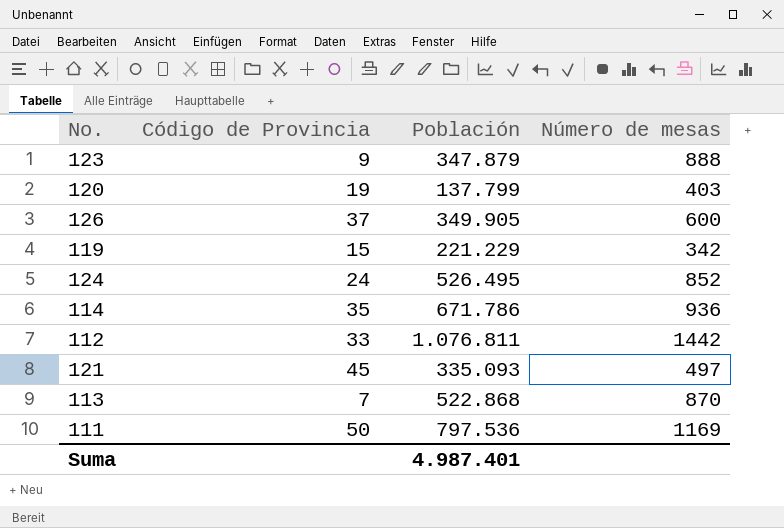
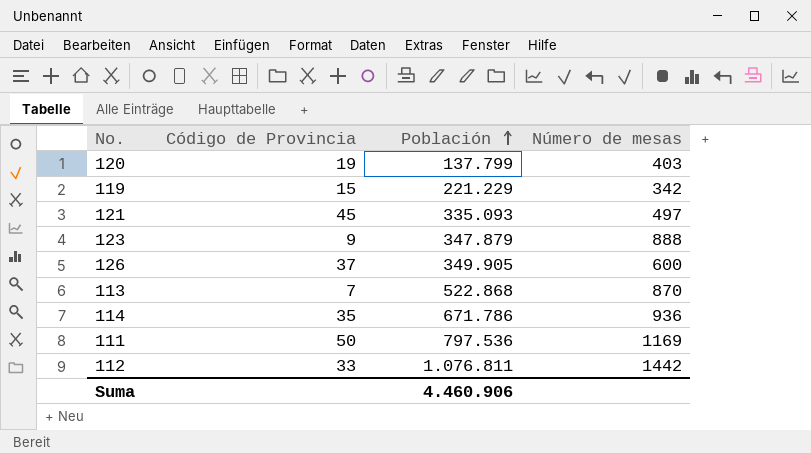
row order: none -> Población ascending
row 124: 24 | 526.495 | 852 -> none
Suma | Población: 4.987.401 -> 4.460.906

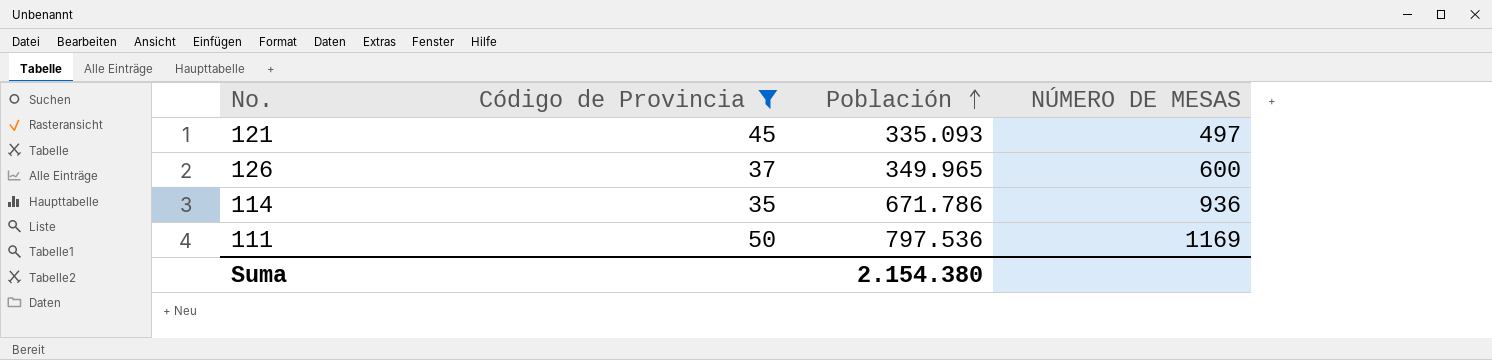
filter: none -> Código de Provincia >= 35
column name: Número de mesas -> NÚMERO DE MESAS
126 | Población: 349.905 -> 349.965
Suma | Población: 4.460.906 -> 2.154.380

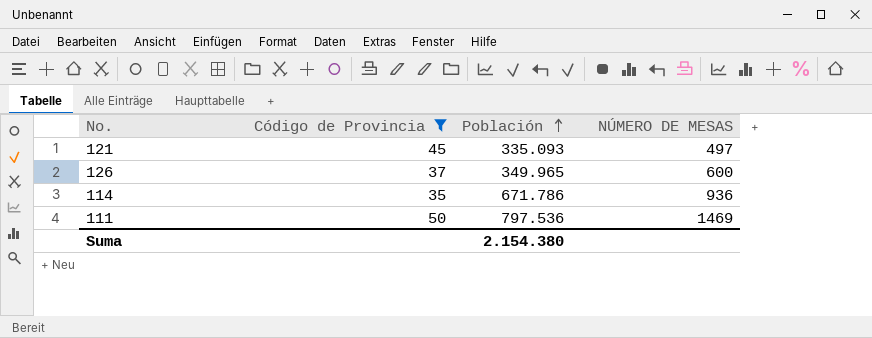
111 | NÚMERO DE MESAS: 1169 -> 1469

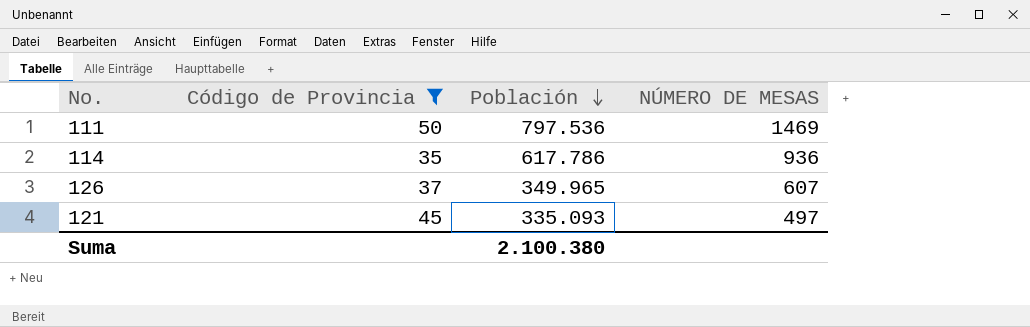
row order: Población ascending -> Población descending
114 | Población: 671.786 -> 617.786
126 | NÚMERO DE MESAS: 600 -> 607
Suma | Población: 2.154.380 -> 2.100.380

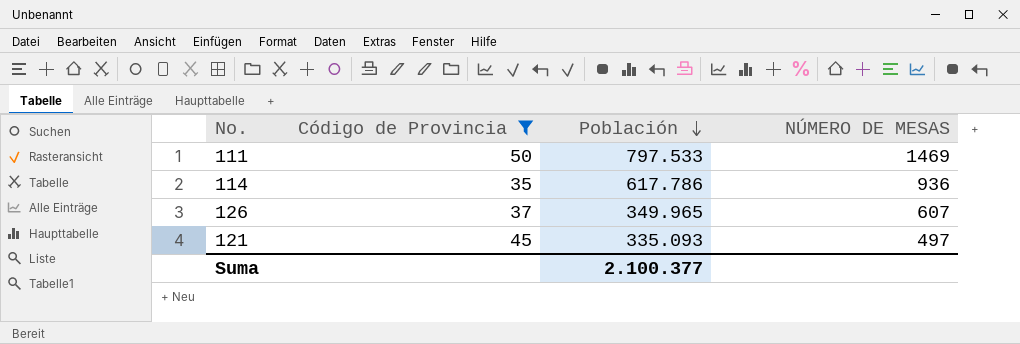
111 | Población: 797.536 -> 797.533
Suma | Población: 2.100.380 -> 2.100.377

